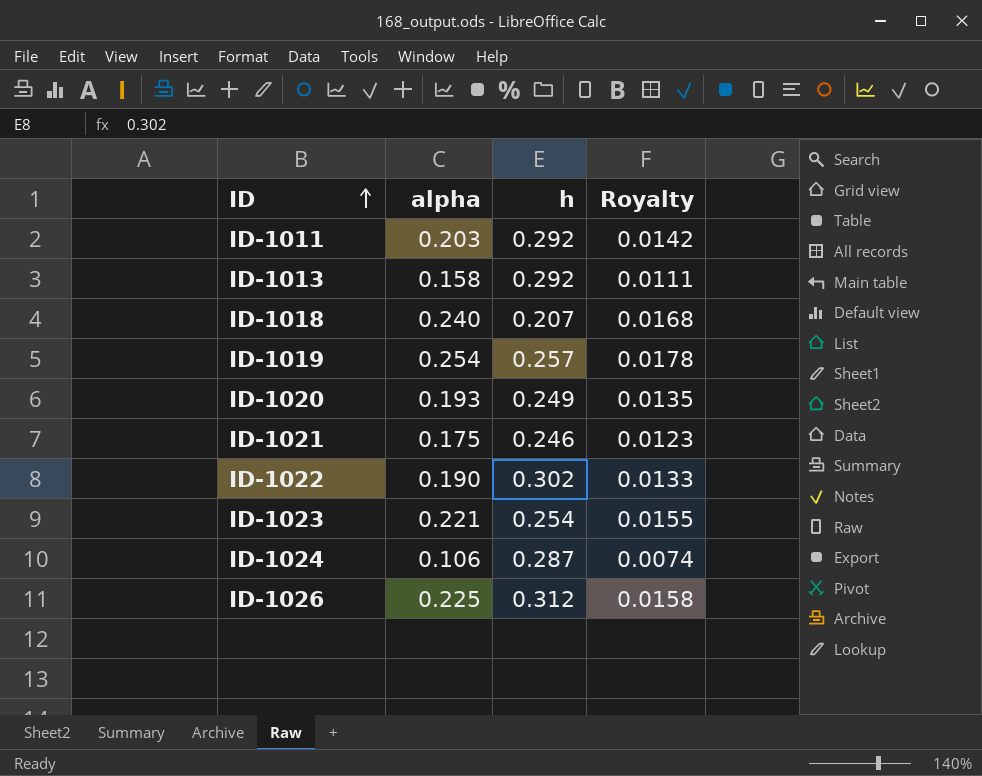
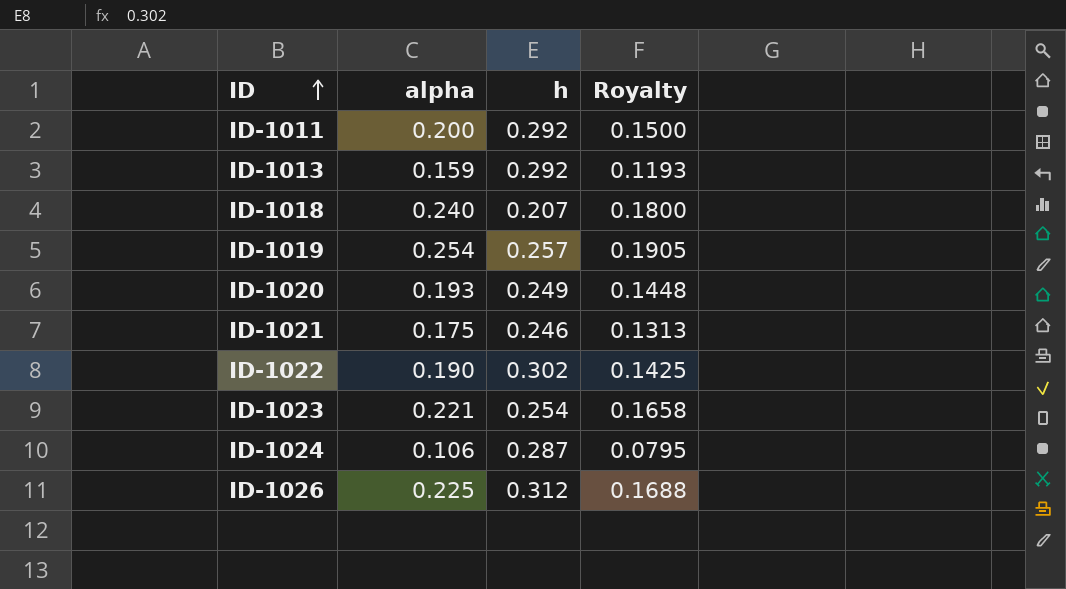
column Royalty | formula: [alpha] * 0.07 -> [alpha] * 0.75
ID-1011 | alpha: 0.203 -> 0.200
ID-1013 | alpha: 0.158 -> 0.159

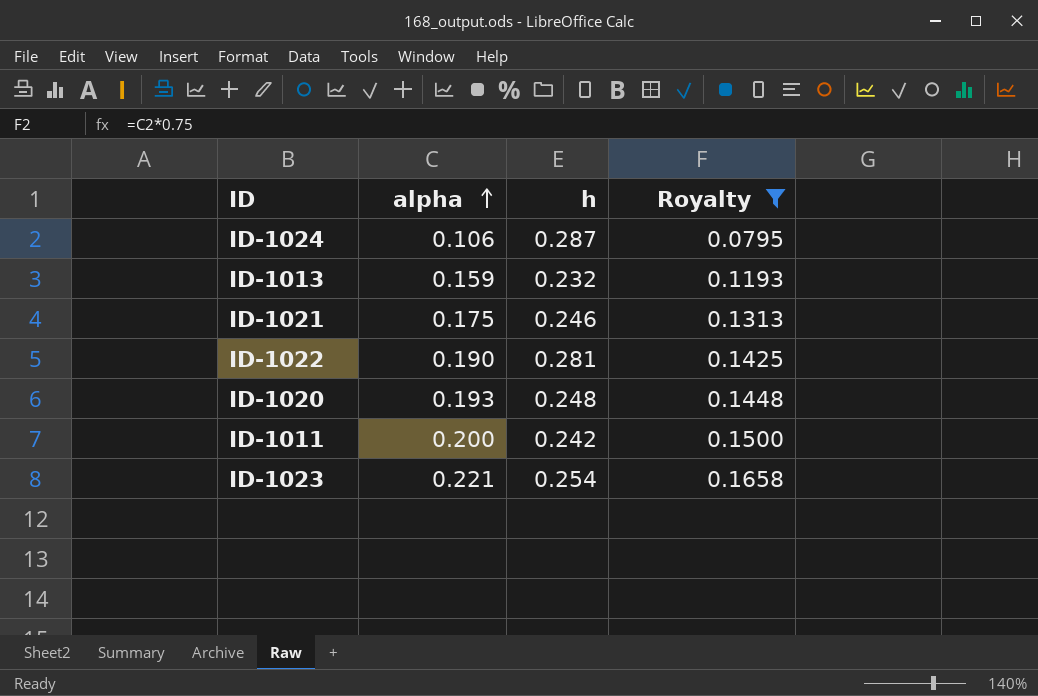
filter: none -> Royalty <= 0.1658
row order: ID ascending -> alpha ascending
ID-1013 | h: 0.292 -> 0.232
ID-1022 | h: 0.302 -> 0.281
ID-1020 | h: 0.249 -> 0.248
ID-1011 | h: 0.292 -> 0.242

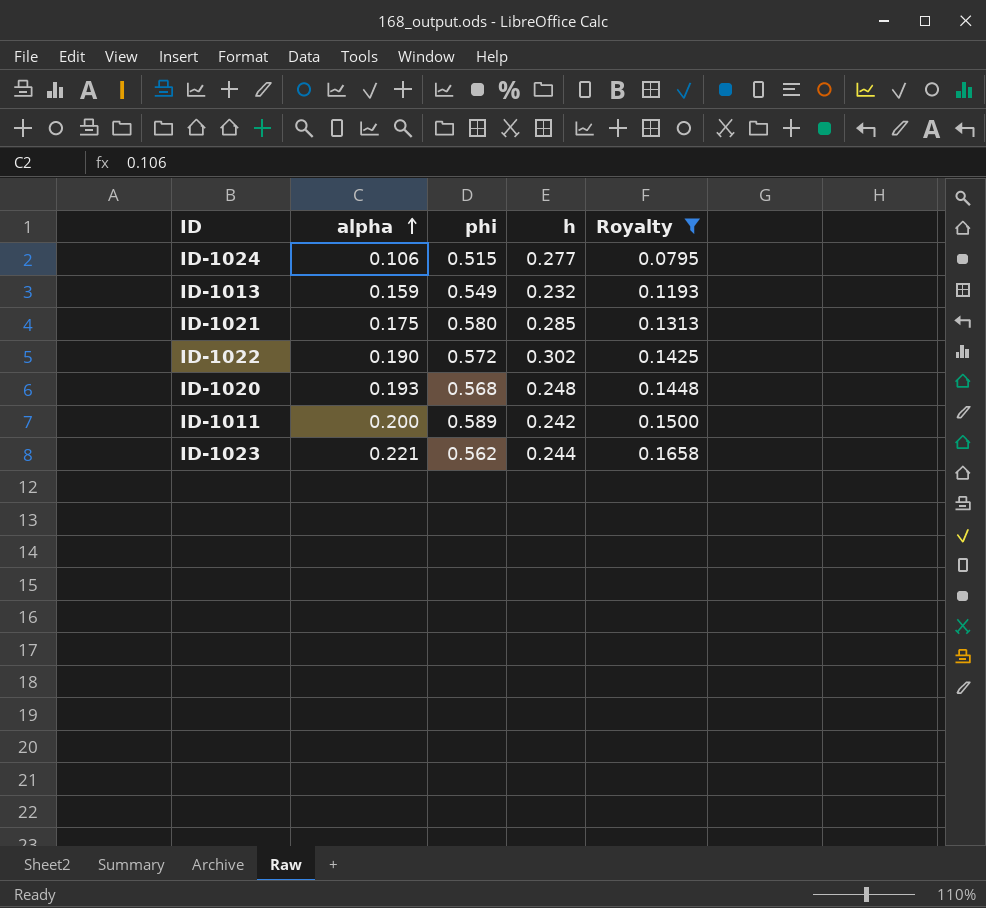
column phi | position: none -> 3
ID-1024 | h: 0.287 -> 0.277
ID-1021 | h: 0.246 -> 0.285
ID-1022 | h: 0.281 -> 0.302
ID-1023 | h: 0.254 -> 0.244

